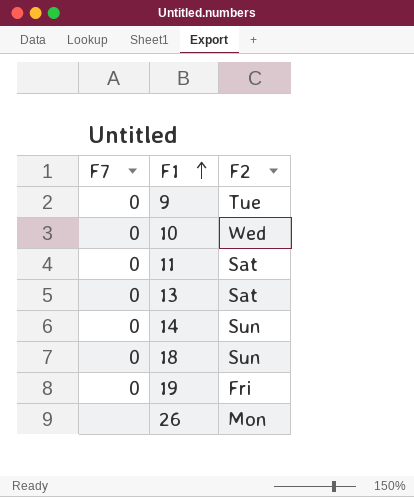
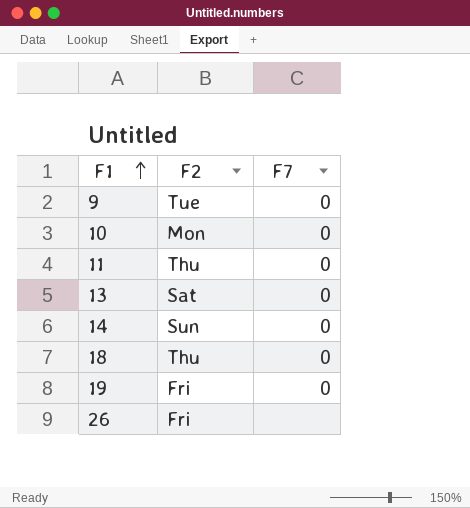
column F7 | position: 1 -> 3
10 | F2: Wed -> Mon
11 | F2: Sat -> Thu
18 | F2: Sun -> Thu
26 | F2: Mon -> Fri

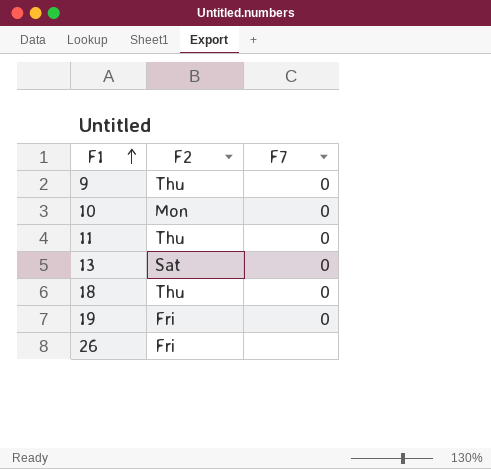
row 14: Sun | 0 -> none
9 | F2: Tue -> Thu

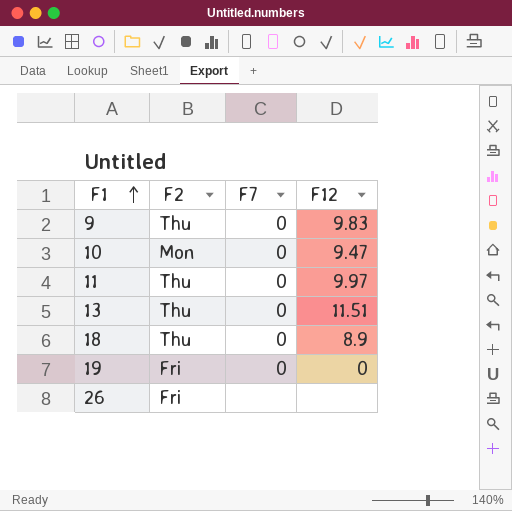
column F12 | position: none -> 4
13 | F2: Sat -> Thu

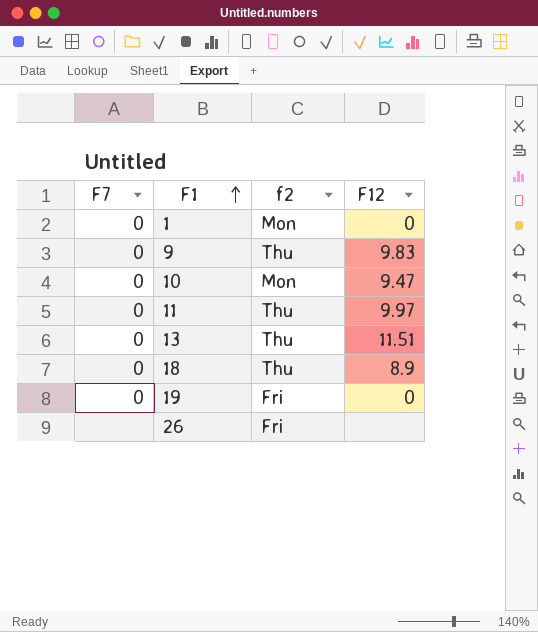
column F7 | position: 3 -> 1
column name: F2 -> f2
row 1: none -> 0 | Mon | 0

